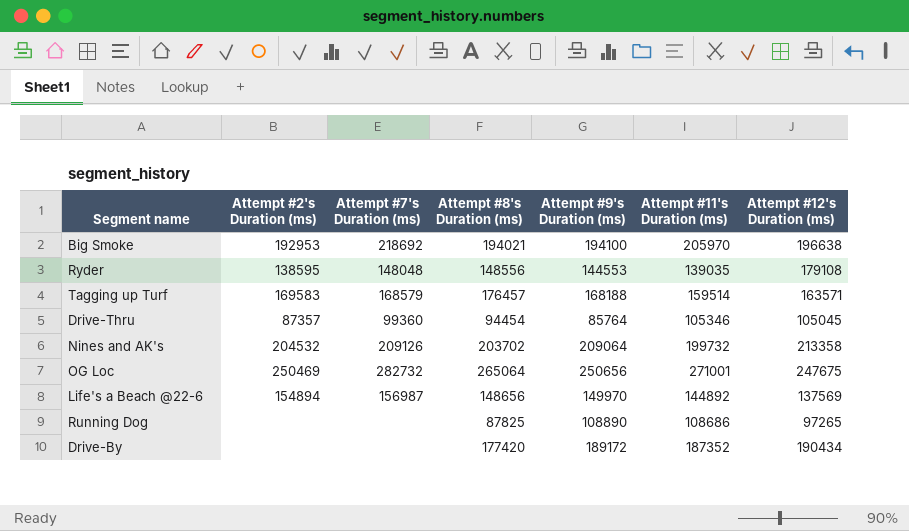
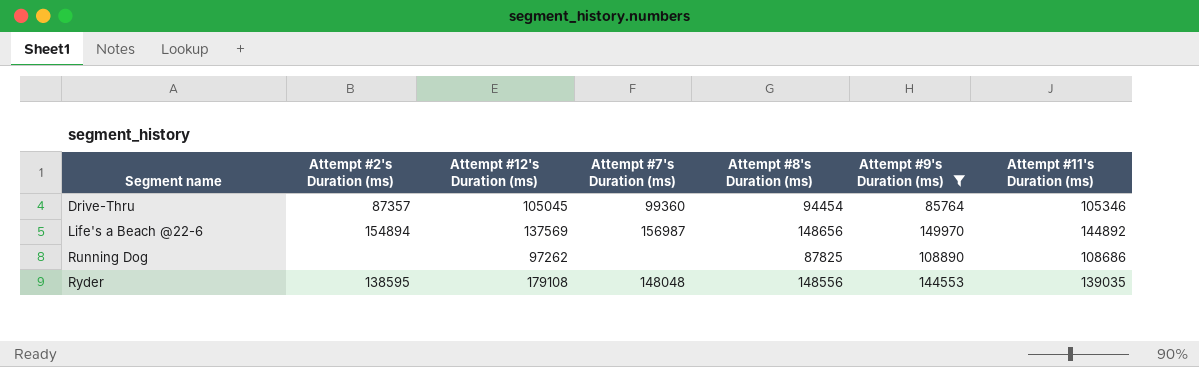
filter: none -> Attempt #9's Duration (ms) <= 149970
row order: none -> Segment name ascending
column Attempt #12's Duration (ms) | position: 7 -> 3
Running Dog | Attempt #12's Duration (ms): 97265 -> 97262

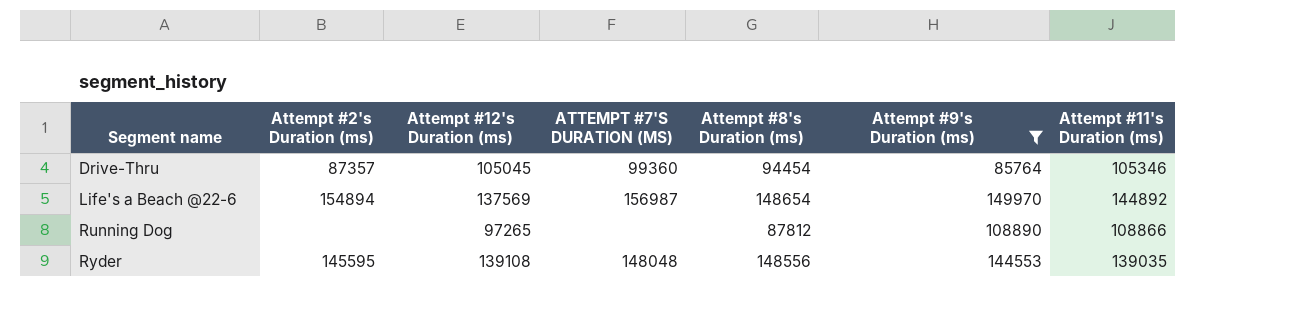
column name: Attempt #7's Duration (ms) -> ATTEMPT #7'S DURATION (MS)
Life's a Beach @22-6 | Attempt #8's Duration (ms): 148656 -> 148654
Running Dog | Attempt #12's Duration (ms): 97262 -> 97265
Running Dog | Attempt #8's Duration (ms): 87825 -> 87812
Running Dog | Attempt #11's Duration (ms): 108686 -> 108866
Ryder | Attempt #2's Duration (ms): 138595 -> 145595
Ryder | Attempt #12's Duration (ms): 179108 -> 139108

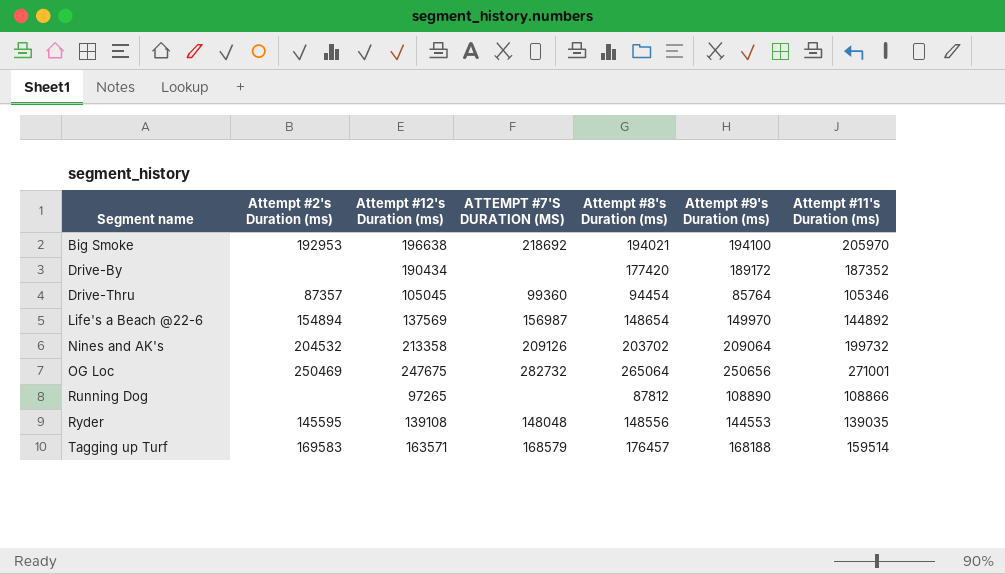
filter: Attempt #9's Duration (ms) <= 149970 -> none

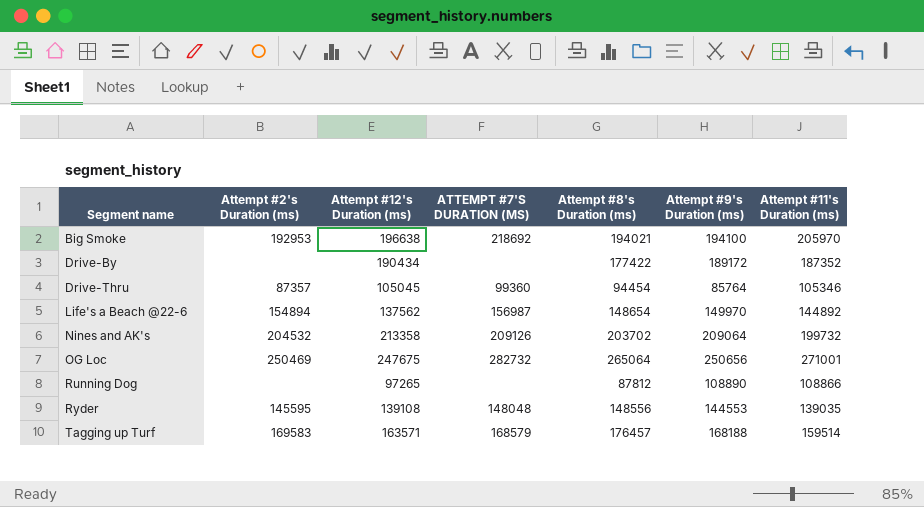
Drive-By | Attempt #8's Duration (ms): 177420 -> 177422
Life's a Beach @22-6 | Attempt #12's Duration (ms): 137569 -> 137562

